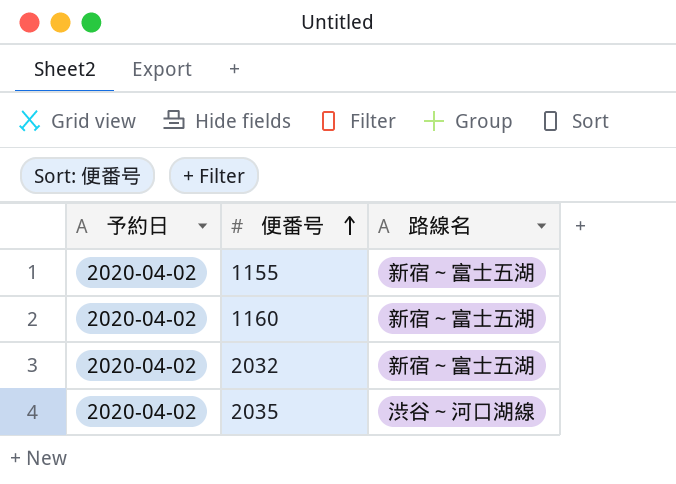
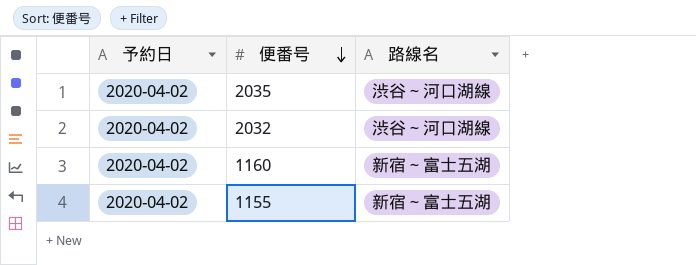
row order: 便番号 ascending -> 便番号 descending
2032 | 路線名: 新宿～富士五湖 -> 渋谷～河口湖線

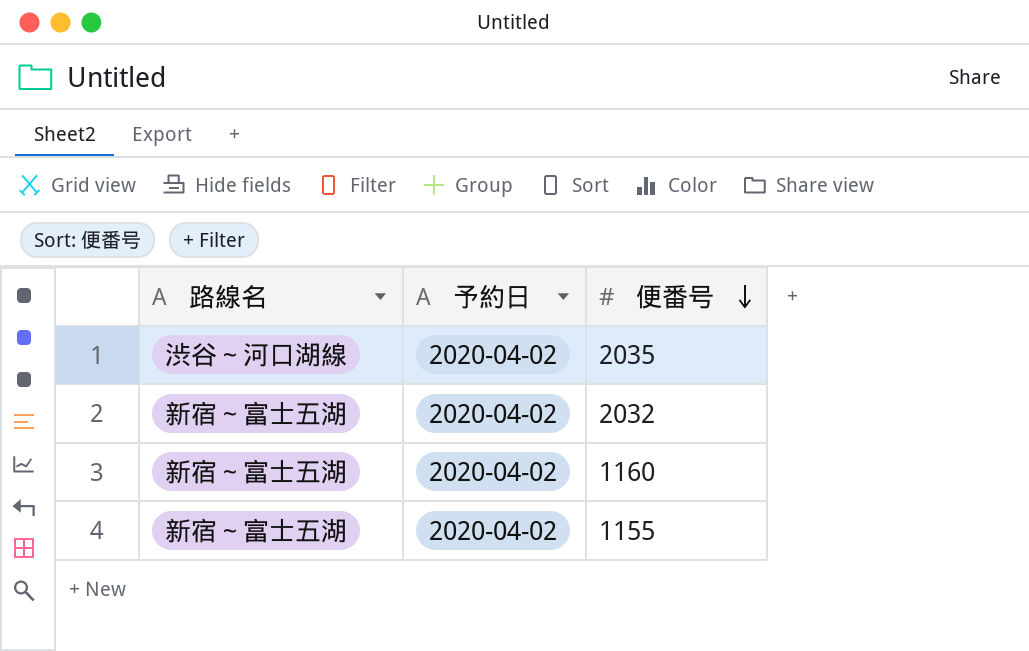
column 路線名 | position: 3 -> 1
2032 | 路線名: 渋谷～河口湖線 -> 新宿～富士五湖

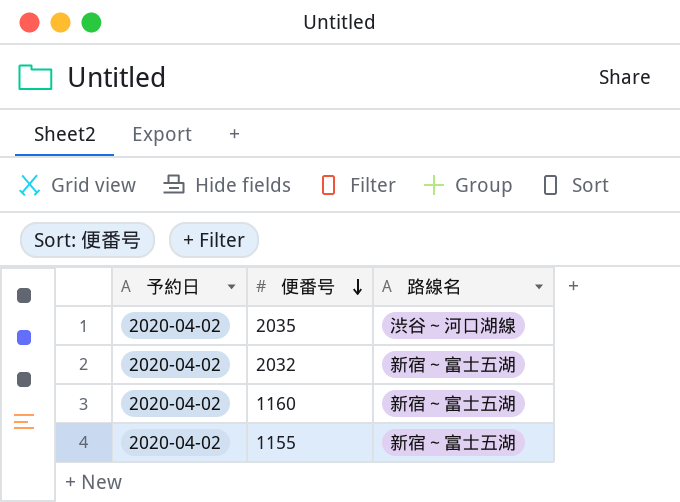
column 路線名 | position: 1 -> 3

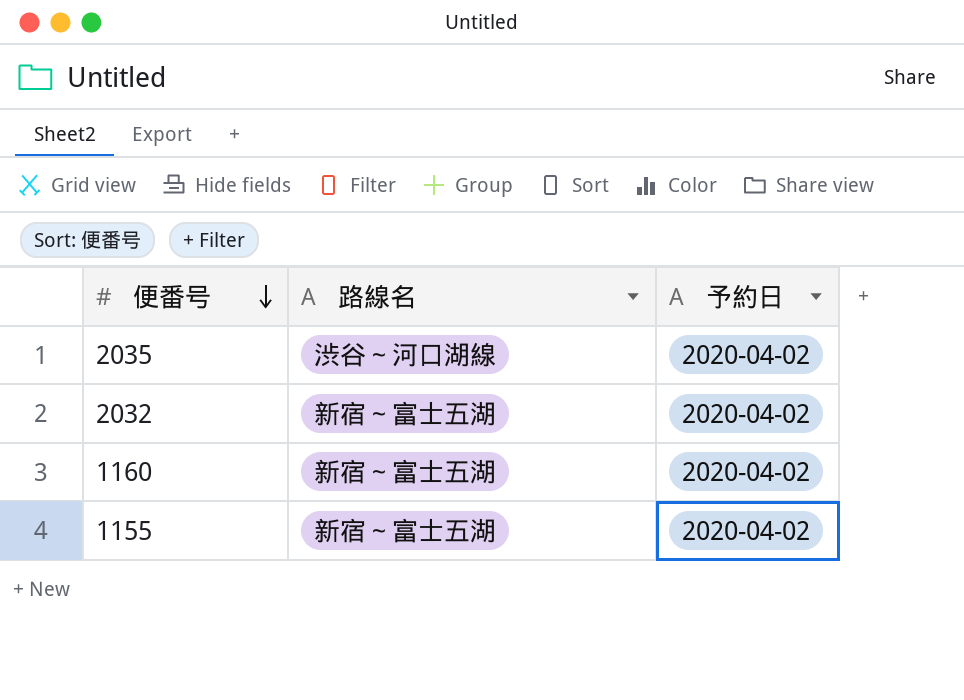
column 予約日 | position: 1 -> 3

